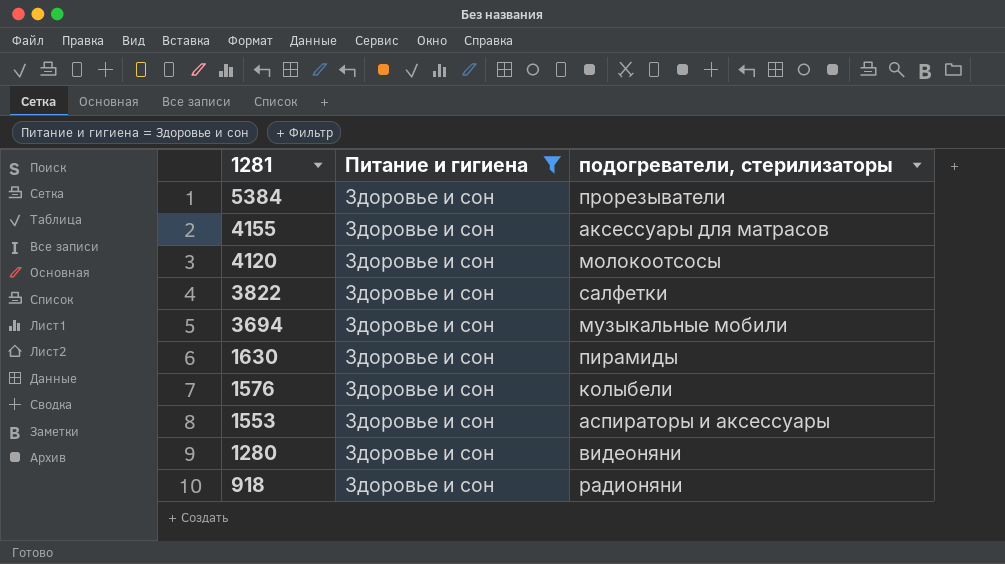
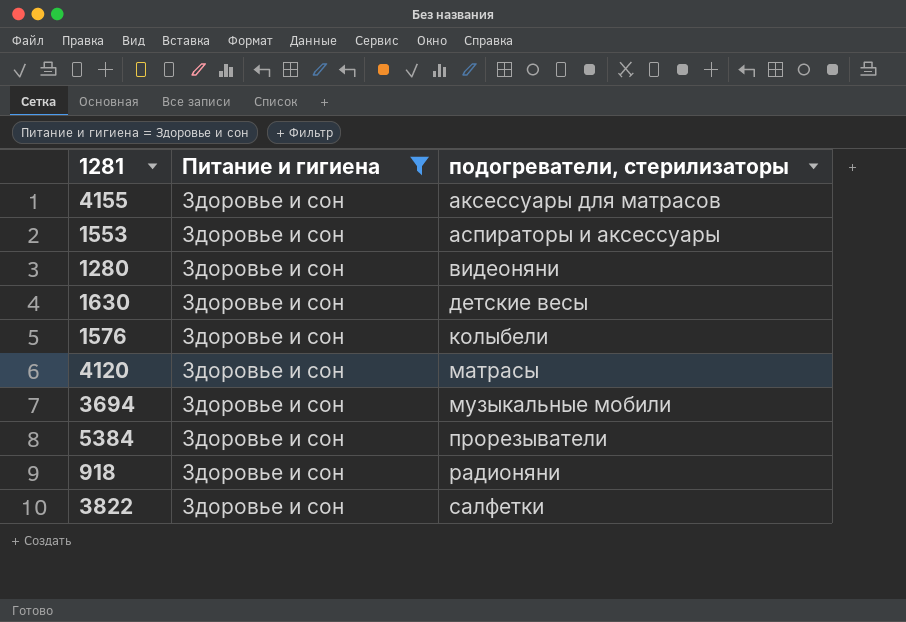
row order: 1281 descending -> подогреватели, стерилизаторы ascending
1630 | подогреватели, стерилизаторы: пирамиды -> детские весы
4120 | подогреватели, стерилизаторы: молокоотсосы -> матрасы

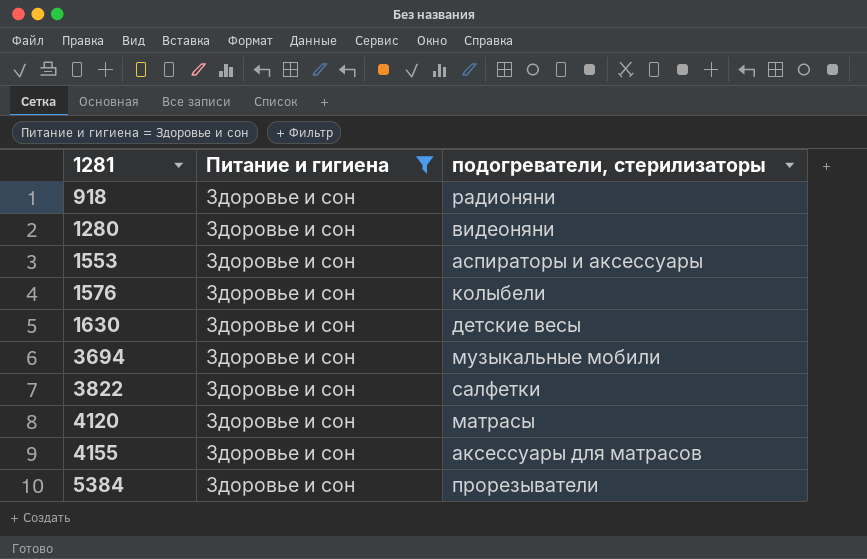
row order: подогреватели, стерилизаторы ascending -> 1281 ascending

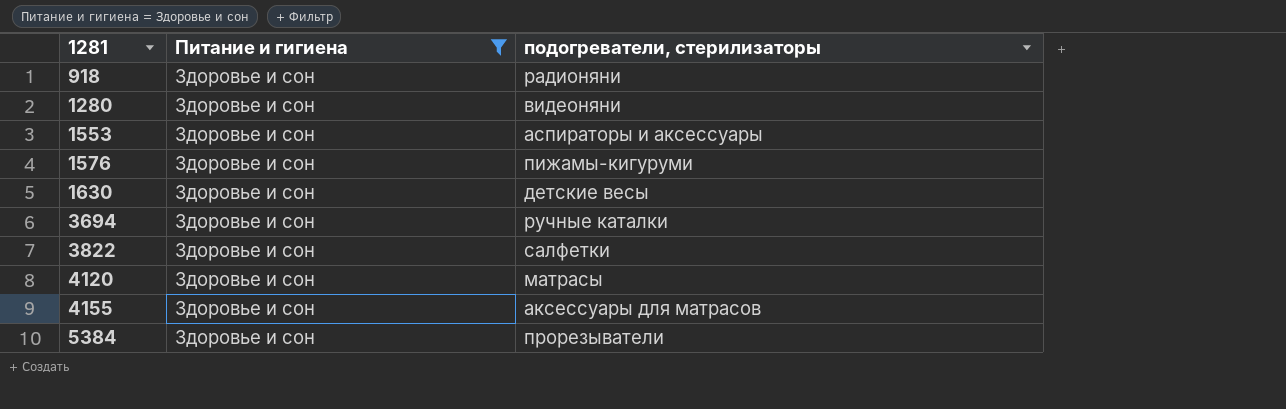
1576 | подогреватели, стерилизаторы: колыбели -> пижамы-кигуруми
3694 | подогреватели, стерилизаторы: музыкальные мобили -> ручные каталки

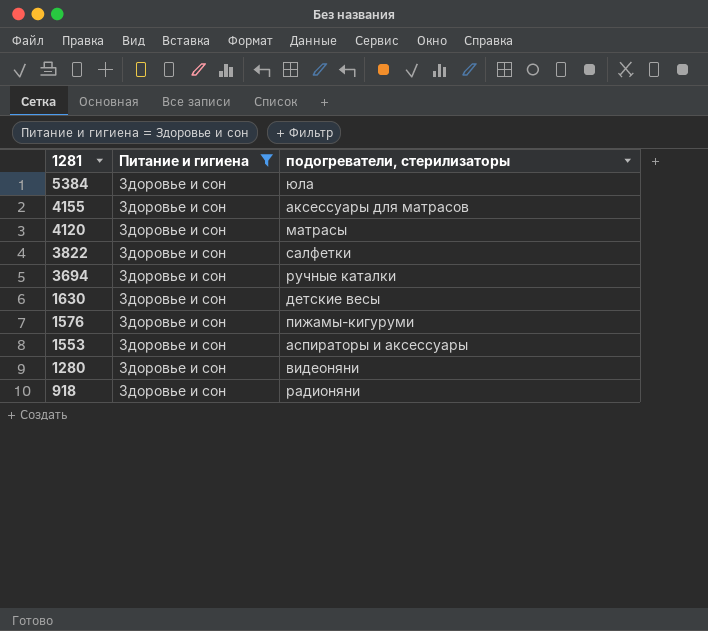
row order: 1281 ascending -> 1281 descending
5384 | подогреватели, стерилизаторы: прорезыватели -> юла

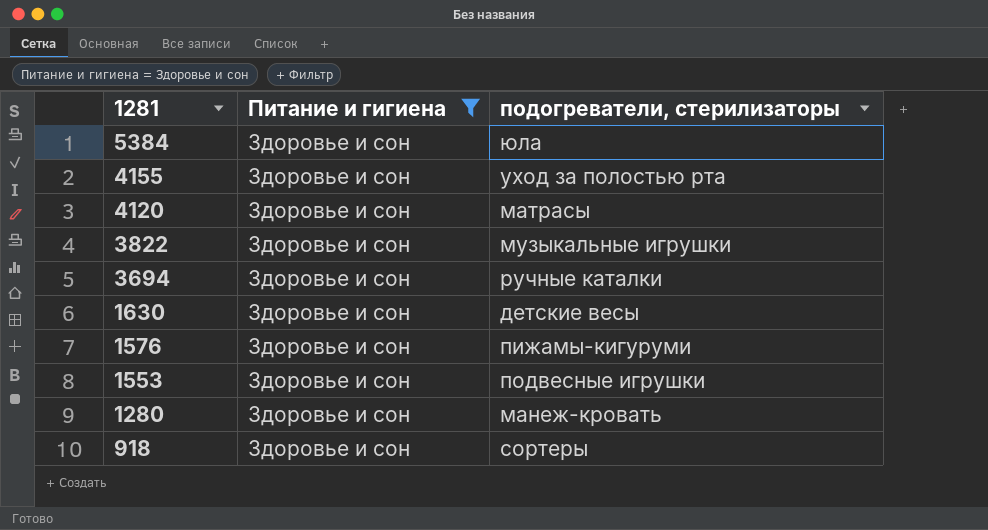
4155 | подогреватели, стерилизаторы: аксессуары для матрасов -> уход за полостью рта
3822 | подогреватели, стерилизаторы: салфетки -> музыкальные игрушки
1553 | подогреватели, стерилизаторы: аспираторы и аксессуары -> подвесные игрушки
1280 | подогреватели, стерилизаторы: видеоняни -> манеж-кровать
918 | подогреватели, стерилизаторы: радионяни -> сортеры

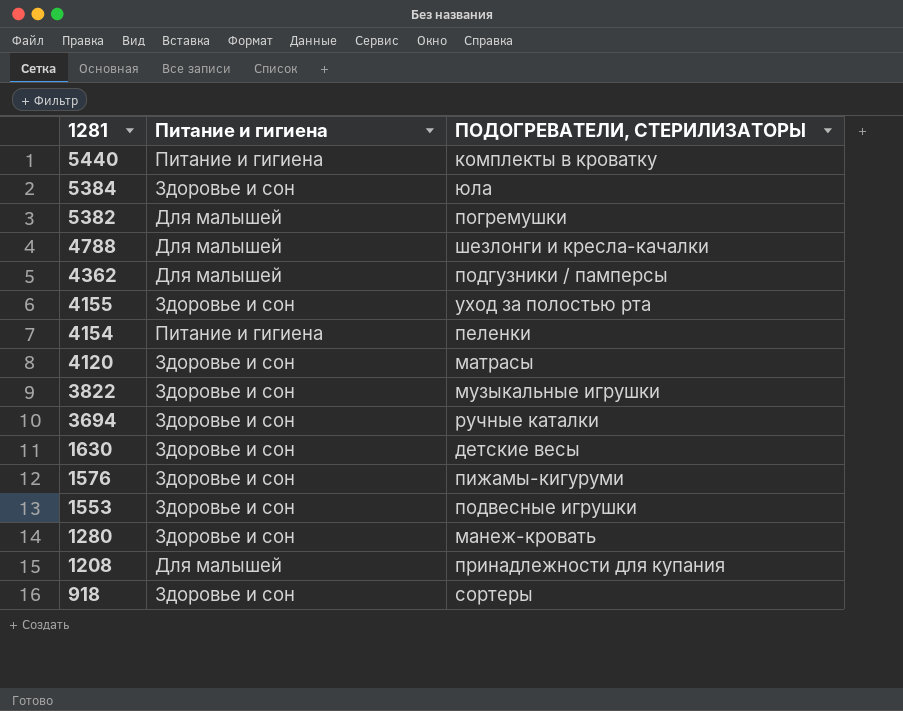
filter: Питание и гигиена = Здоровье и сон -> none
column name: подогреватели, стерилизаторы -> ПОДОГРЕВАТЕЛИ, СТЕРИЛИЗАТОРЫ

